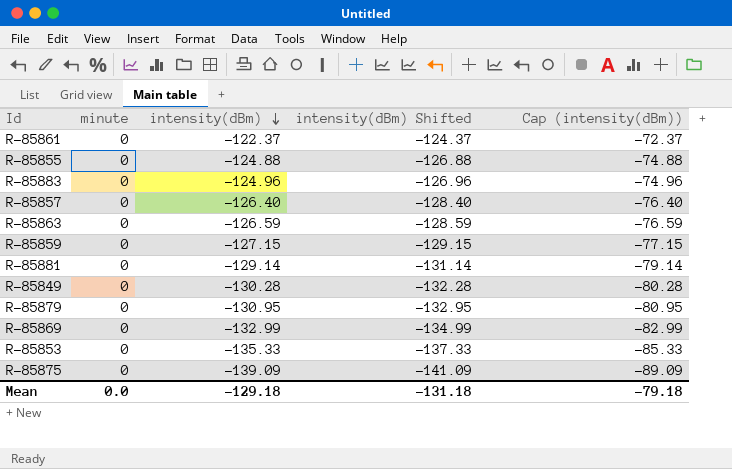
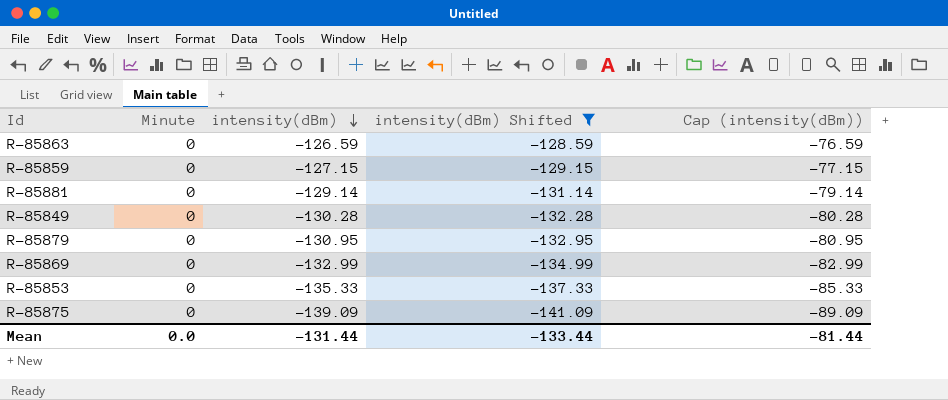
filter: none -> intensity(dBm) Shifted <= -128.59
column name: minute -> Minute
Mean | intensity(dBm): -129.18 -> -131.44
Mean | intensity(dBm) Shifted: -131.18 -> -133.44
Mean | Cap (intensity(dBm)): -79.18 -> -81.44

